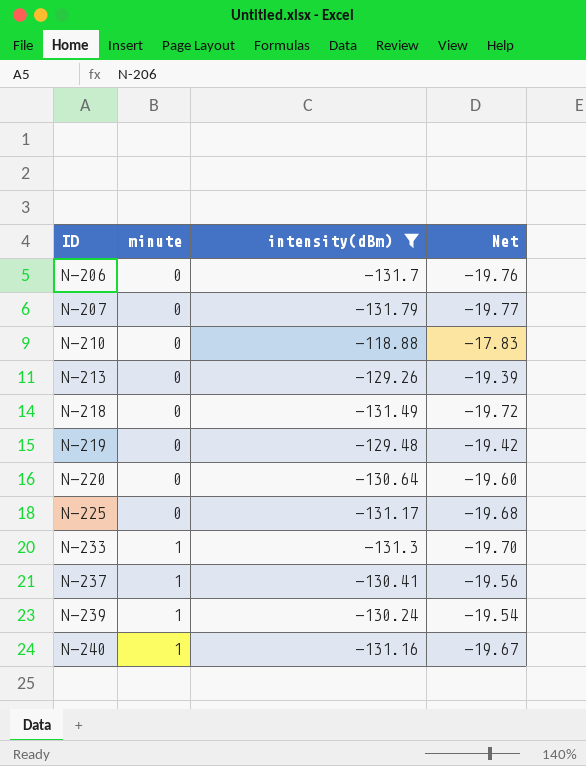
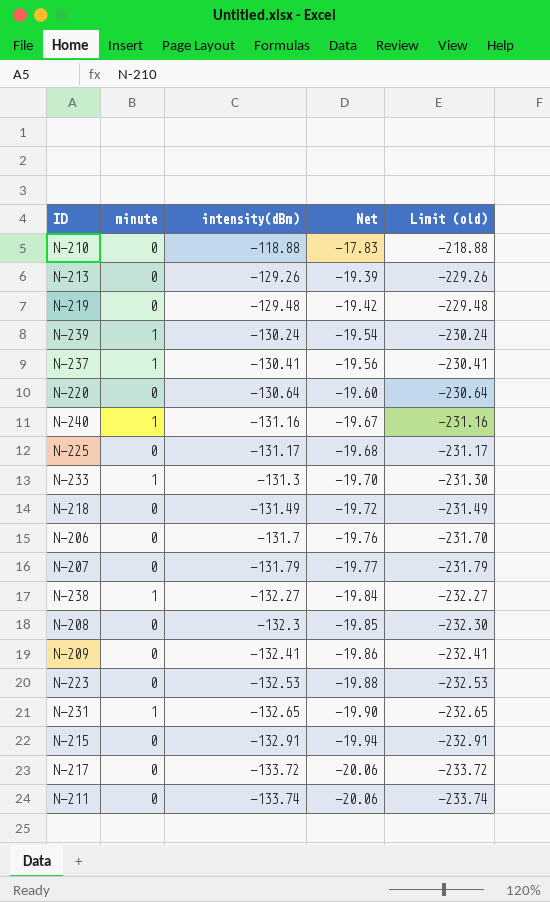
filter: intensity(dBm) >= -131.79 -> none
row order: ID ascending -> intensity(dBm) descending
column Limit (old) | formula: none -> [intensity(dBm)] - 100

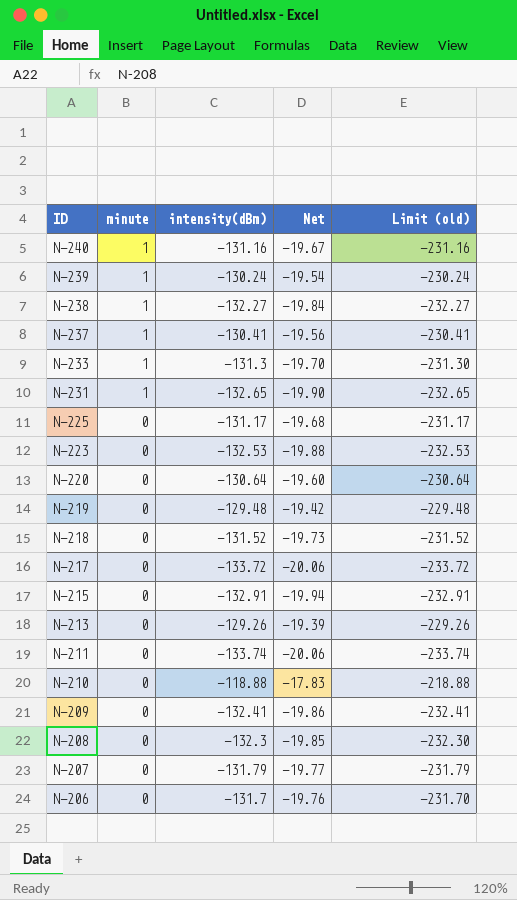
row order: intensity(dBm) descending -> ID descending
N-218 | intensity(dBm): -131.49 -> -131.52
N-218 | Net: -19.72 -> -19.73
N-218 | Limit (old): -231.49 -> -231.52

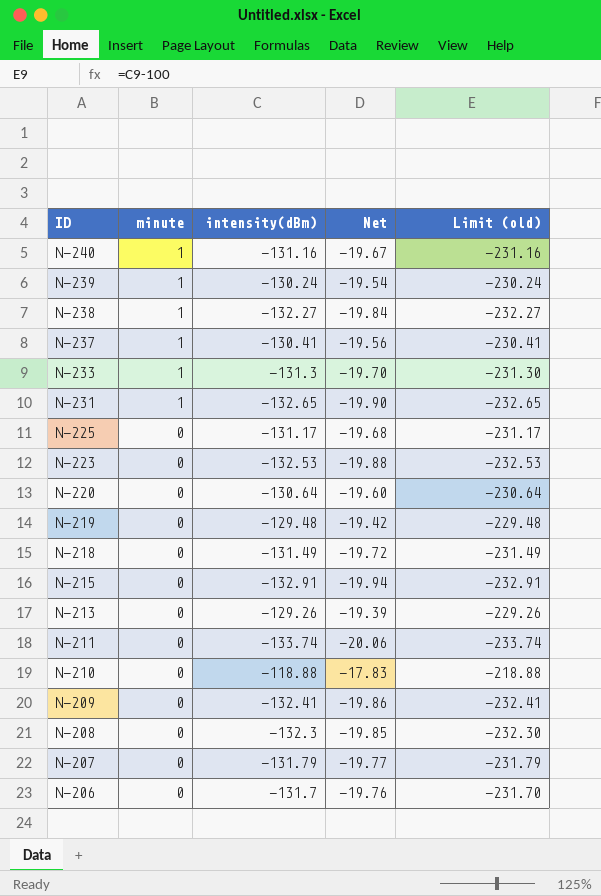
row N-217: 0 | -133.72 | -20.06 | -233.72 -> none
N-218 | intensity(dBm): -131.52 -> -131.49
N-218 | Net: -19.73 -> -19.72
N-218 | Limit (old): -231.52 -> -231.49

